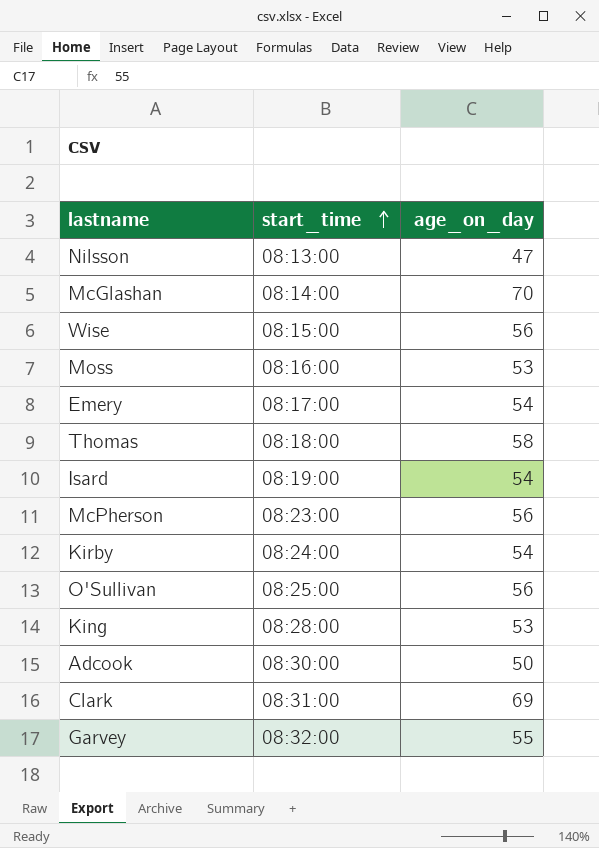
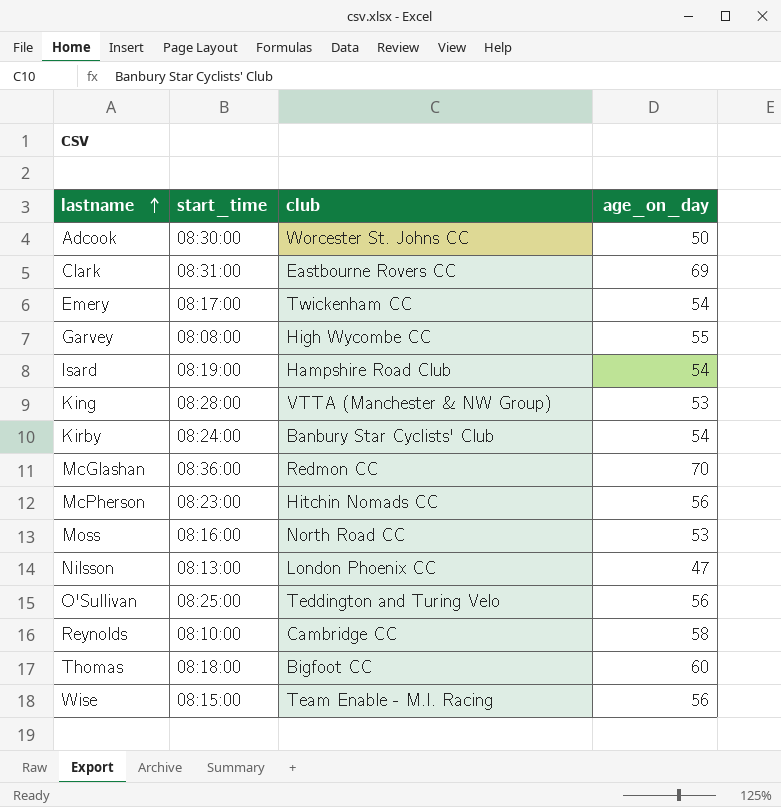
row order: start_time ascending -> lastname ascending
column club | position: none -> 3
Garvey | start_time: 08:32:00 -> 08:08:00
McGlashan | start_time: 08:14:00 -> 08:36:00
row Reynolds: none -> 08:10:00 | Cambridge CC | 58
Thomas | age_on_day: 58 -> 60

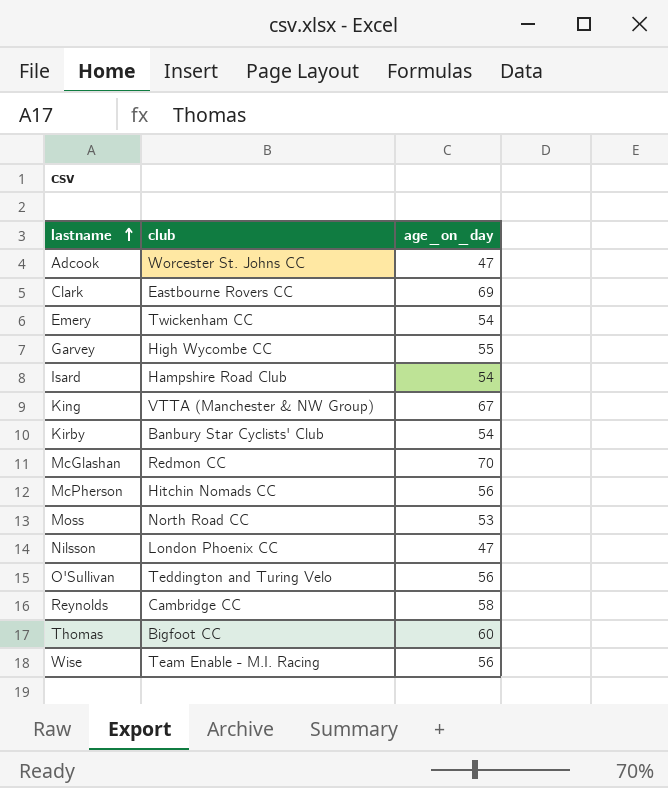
column start_time | position: 2 -> none
Adcook | age_on_day: 50 -> 47
King | age_on_day: 53 -> 67

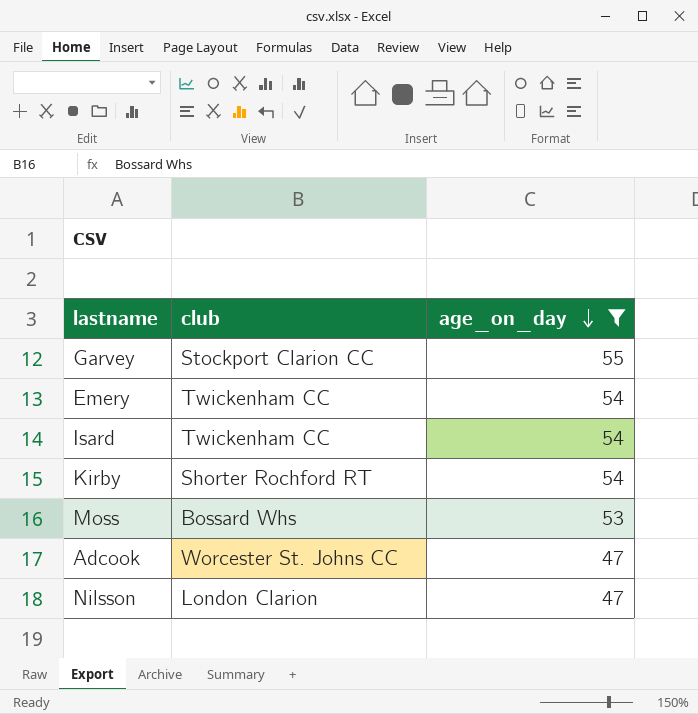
filter: none -> age_on_day <= 55
row order: lastname ascending -> age_on_day descending
Garvey | club: High Wycombe CC -> Stockport Clarion CC
Isard | club: Hampshire Road Club -> Twickenham CC
Kirby | club: Banbury Star Cyclists' Club -> Shorter Rochford RT
Moss | club: North Road CC -> Bossard Whs
Nilsson | club: London Phoenix CC -> London Clarion

